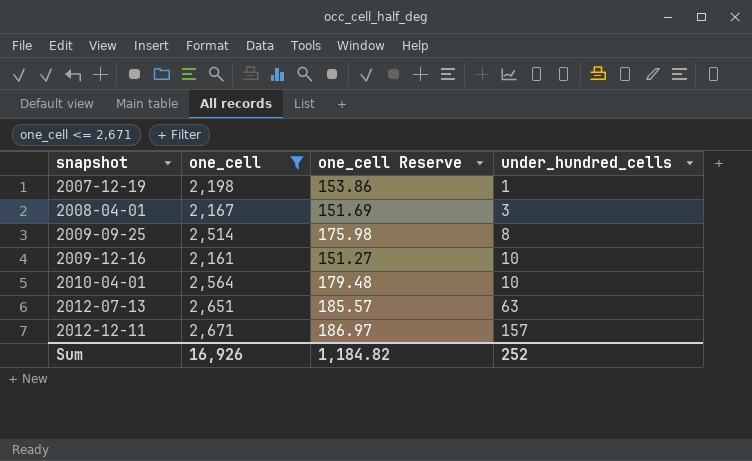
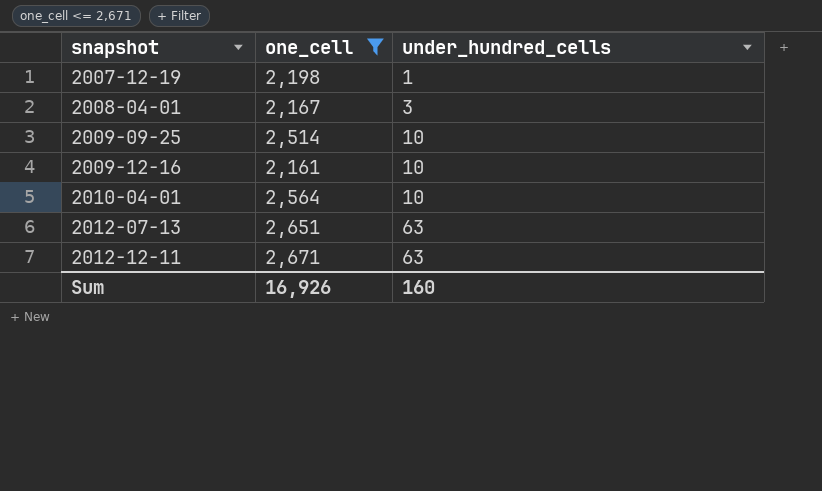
column one_cell Reserve | formula: [one_cell] * 0.07 -> none
2009-09-25 | under_hundred_cells: 8 -> 10
2012-12-11 | under_hundred_cells: 157 -> 63
Sum | under_hundred_cells: 252 -> 160

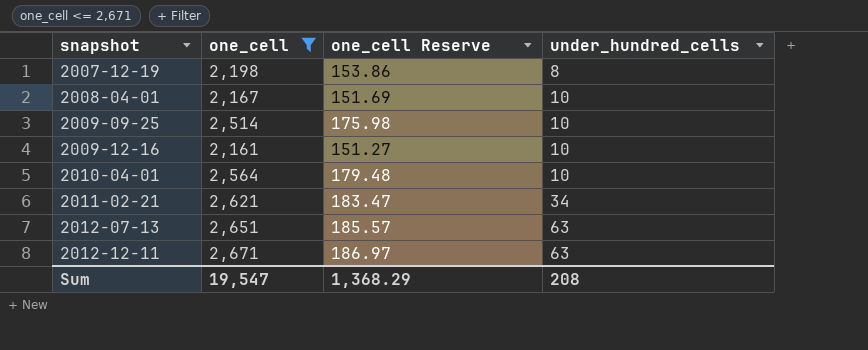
column one_cell Reserve | formula: none -> [one_cell] * 0.07
2007-12-19 | under_hundred_cells: 1 -> 8
2008-04-01 | under_hundred_cells: 3 -> 10
row 2011-02-21: none -> 2,621 | 183.47 | 34
Sum | one_cell: 16,926 -> 19,547
Sum | under_hundred_cells: 160 -> 208

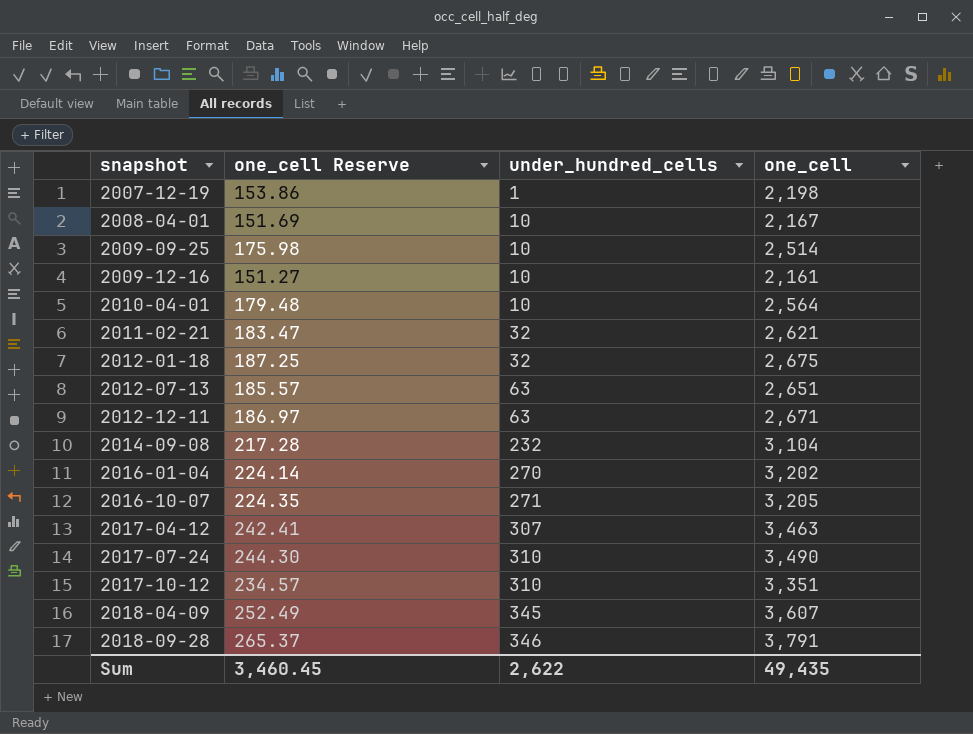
filter: one_cell <= 2,671 -> none
column one_cell | position: 2 -> 4
2007-12-19 | under_hundred_cells: 8 -> 1
2011-02-21 | under_hundred_cells: 34 -> 32
Sum | one_cell Reserve: 1,368.29 -> 3,460.45
Sum | under_hundred_cells: 208 -> 2,622
Sum | one_cell: 19,547 -> 49,435

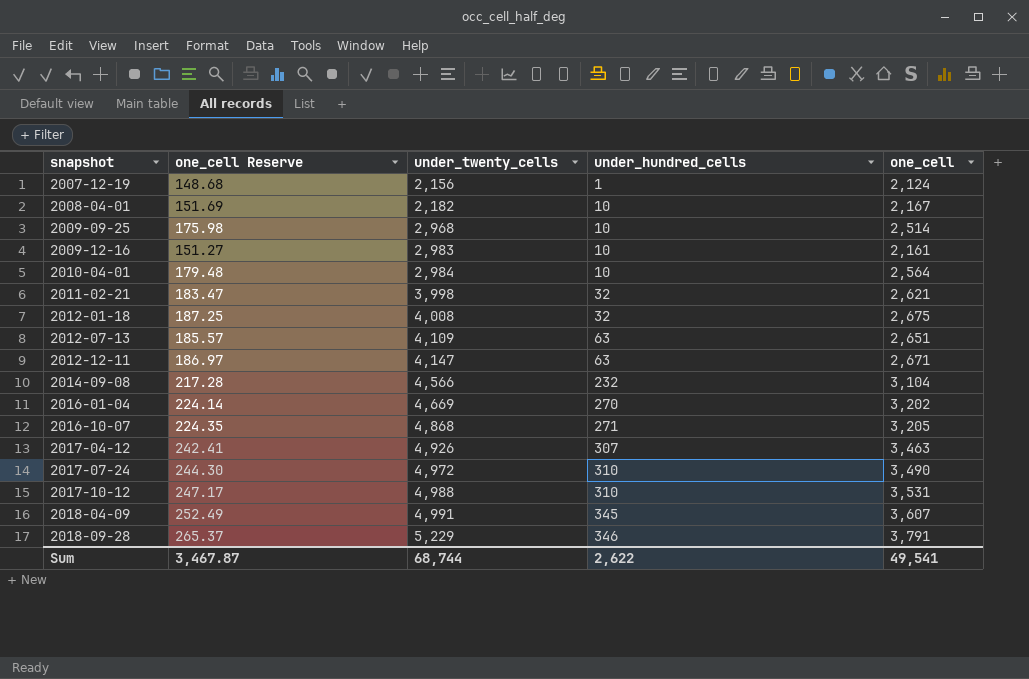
column under_twenty_cells | position: none -> 3
2007-12-19 | one_cell Reserve: 153.86 -> 148.68
2007-12-19 | one_cell: 2,198 -> 2,124
2017-10-12 | one_cell Reserve: 234.57 -> 247.17
2017-10-12 | one_cell: 3,351 -> 3,531
Sum | one_cell Reserve: 3,460.45 -> 3,467.87
Sum | one_cell: 49,435 -> 49,541

